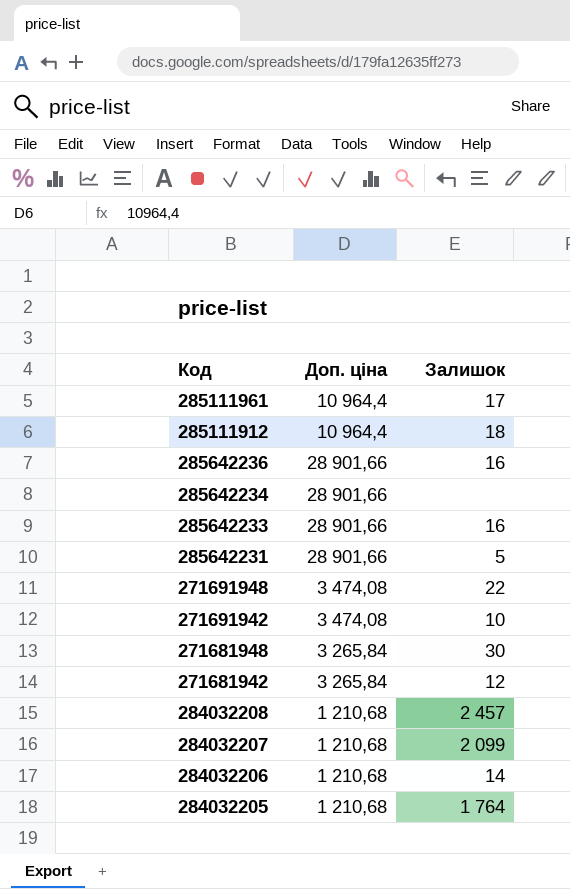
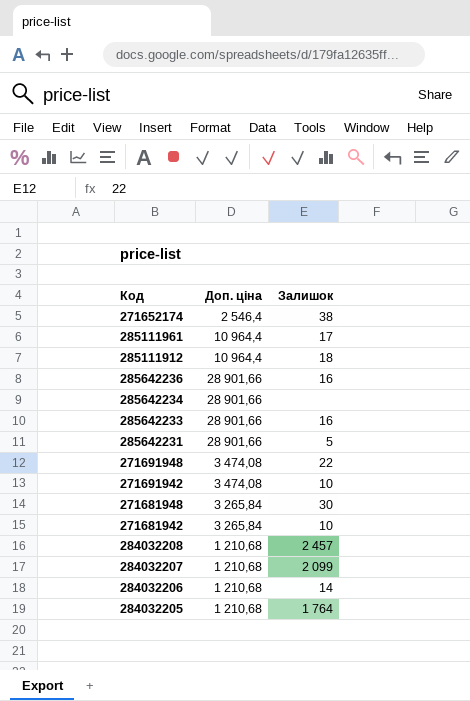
row 271652174: none -> 2 546,4 | 38
271681942 | Залишок: 12 -> 10

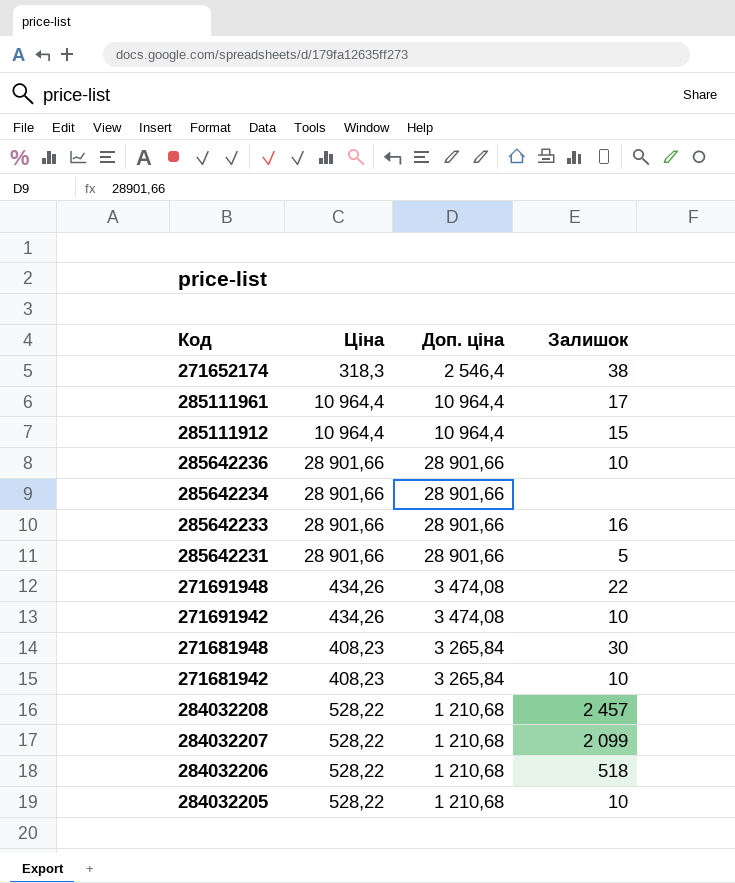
column Ціна | position: none -> 2
285111912 | Залишок: 18 -> 15
285642236 | Залишок: 16 -> 10
284032206 | Залишок: 14 -> 518
284032205 | Залишок: 1 764 -> 10

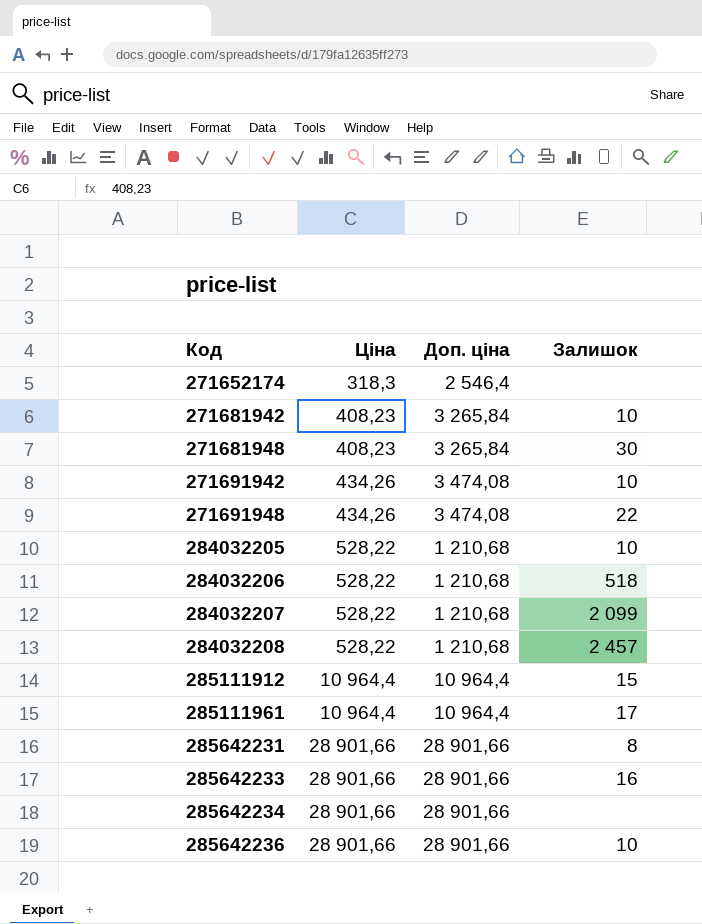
row order: none -> Код ascending
271652174 | Залишок: 38 -> none
285642231 | Залишок: 5 -> 8

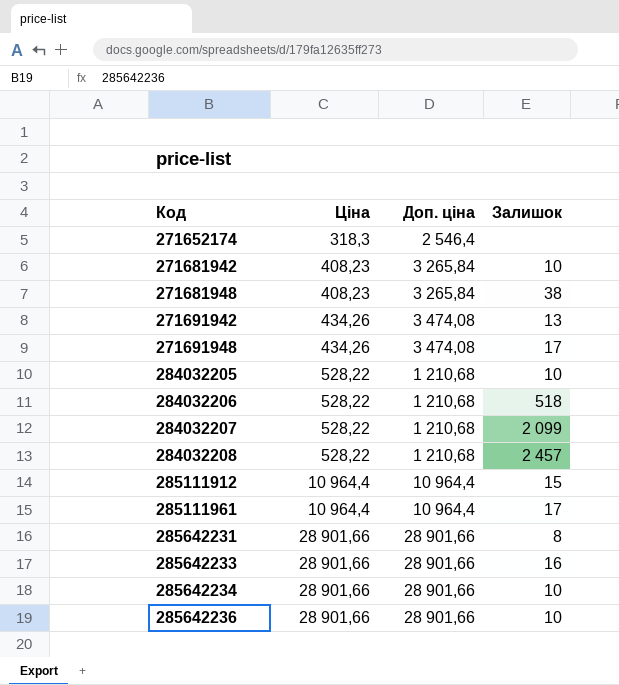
271681948 | Залишок: 30 -> 38
271691942 | Залишок: 10 -> 13
271691948 | Залишок: 22 -> 17
285642234 | Залишок: none -> 10

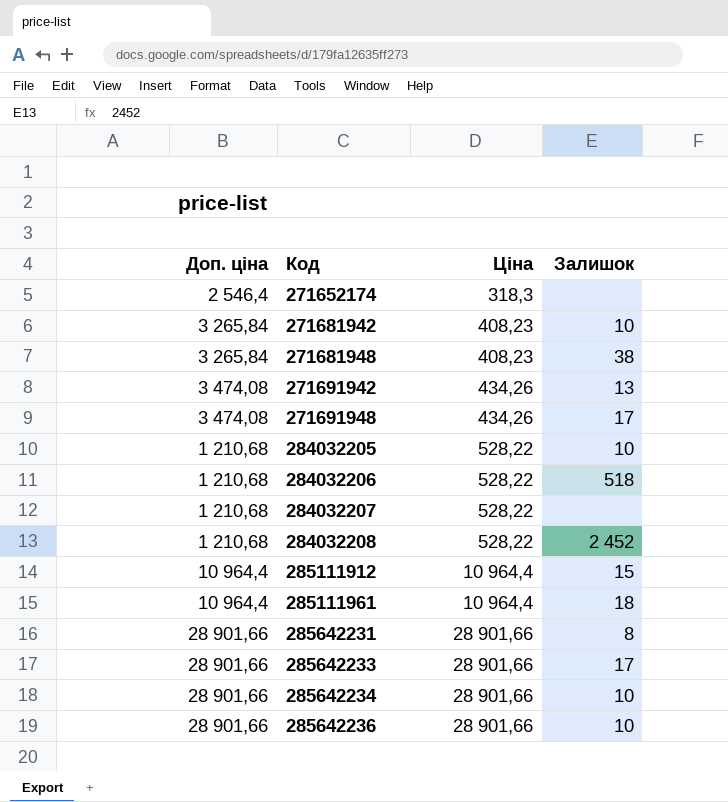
column Доп. ціна | position: 3 -> 1
284032207 | Залишок: 2 099 -> none
284032208 | Залишок: 2 457 -> 2 452
285111961 | Залишок: 17 -> 18
285642233 | Залишок: 16 -> 17

